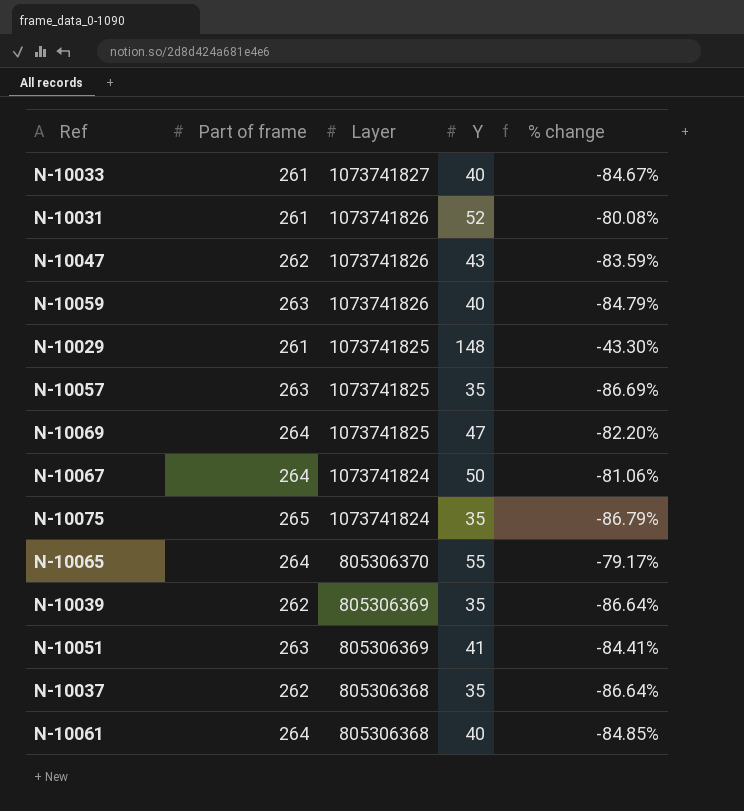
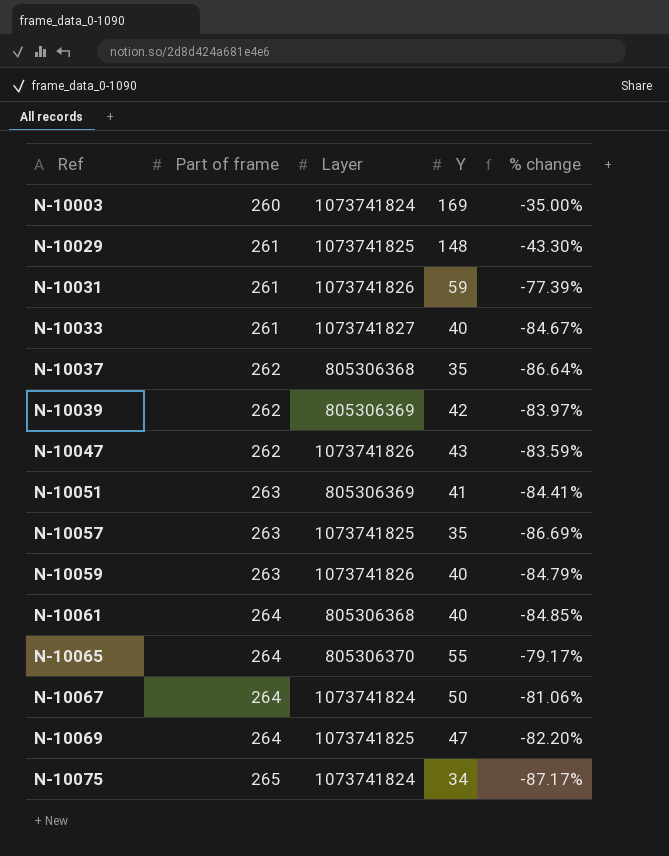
row order: Layer descending -> Ref ascending
row N-10003: none -> 260 | 1073741824 | 169 | -35.00%
N-10031 | Y: 52 -> 59
N-10031 | % change: -80.08% -> -77.39%
N-10039 | Y: 35 -> 42
N-10039 | % change: -86.64% -> -83.97%
N-10075 | Y: 35 -> 34
N-10075 | % change: -86.79% -> -87.17%

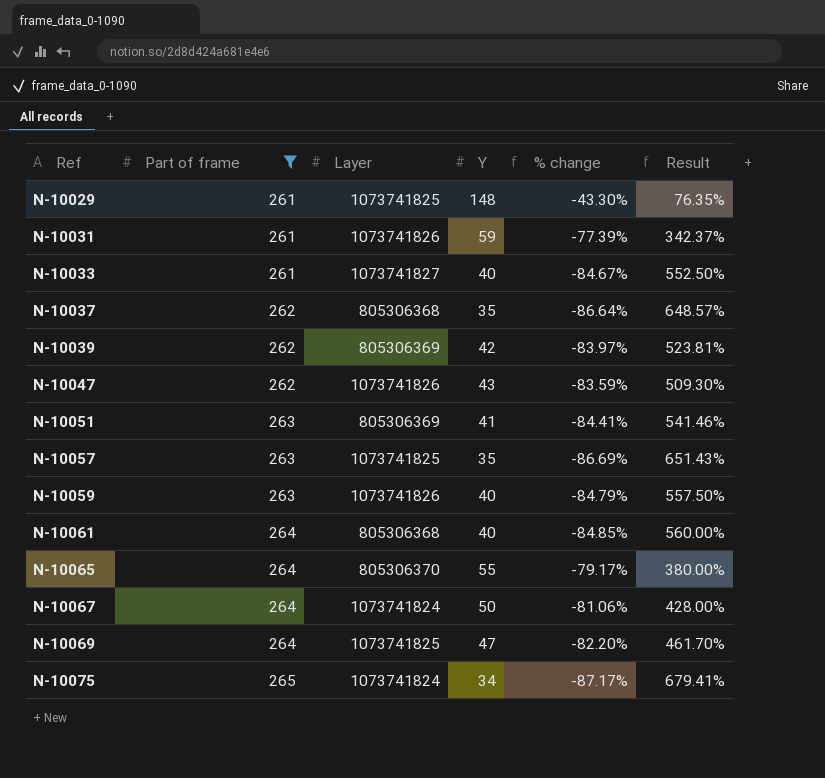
filter: none -> Part of frame != 260
column Result | formula: none -> ([Part of frame] - [Y]) / [Y]

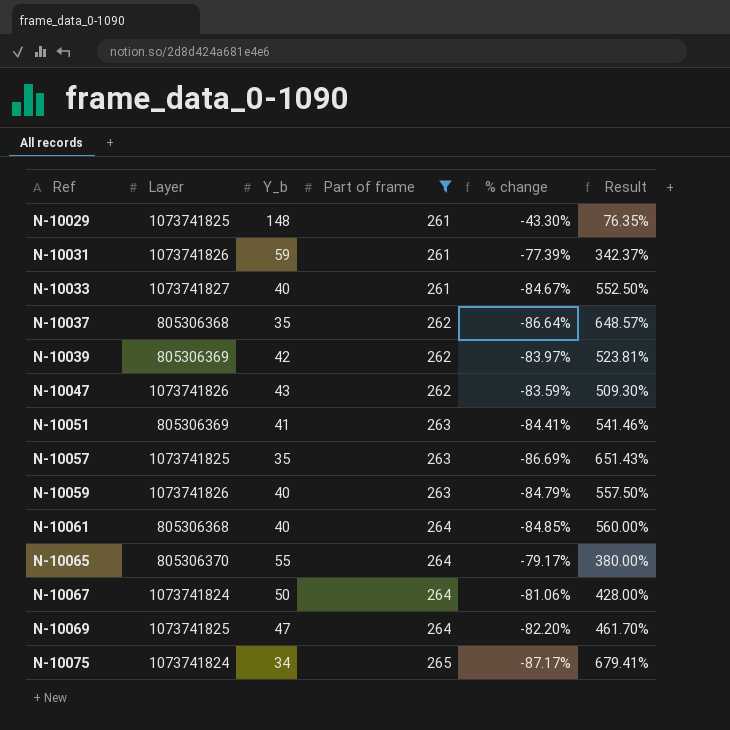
column name: Y -> Y_b
column Part of frame | position: 2 -> 4

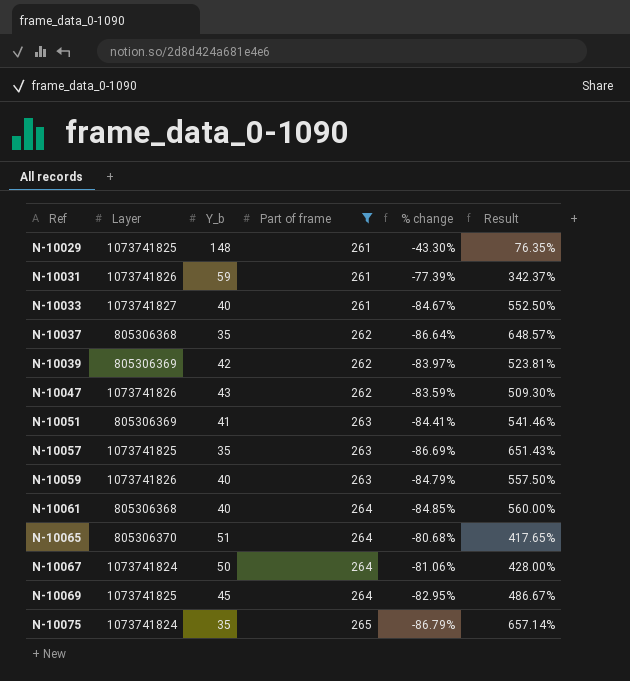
N-10065 | Y_b: 55 -> 51
N-10065 | % change: -79.17% -> -80.68%
N-10065 | Result: 380.00% -> 417.65%
N-10069 | Y_b: 47 -> 45
N-10069 | % change: -82.20% -> -82.95%
N-10069 | Result: 461.70% -> 486.67%
N-10075 | Y_b: 34 -> 35
N-10075 | % change: -87.17% -> -86.79%
N-10075 | Result: 679.41% -> 657.14%

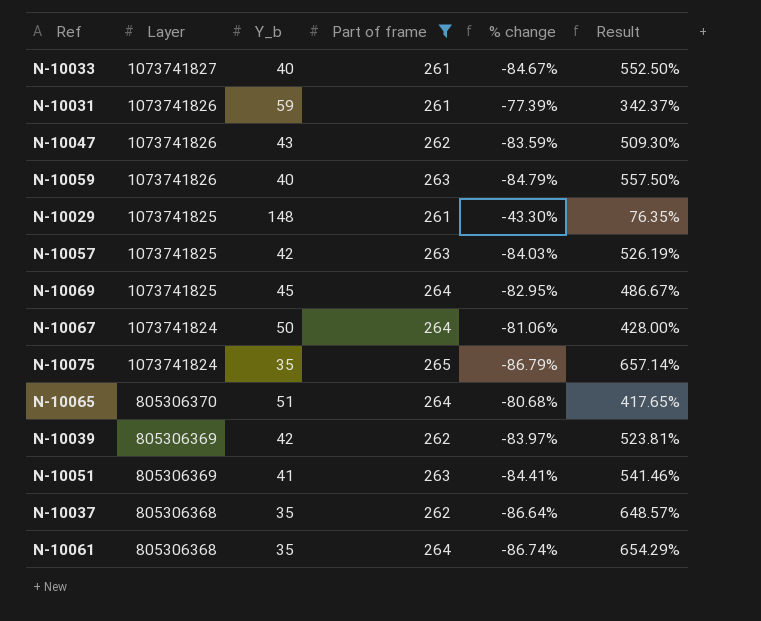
row order: Ref ascending -> Layer descending
N-10057 | Y_b: 35 -> 42
N-10057 | % change: -86.69% -> -84.03%
N-10057 | Result: 651.43% -> 526.19%
N-10061 | Y_b: 40 -> 35
N-10061 | % change: -84.85% -> -86.74%
N-10061 | Result: 560.00% -> 654.29%

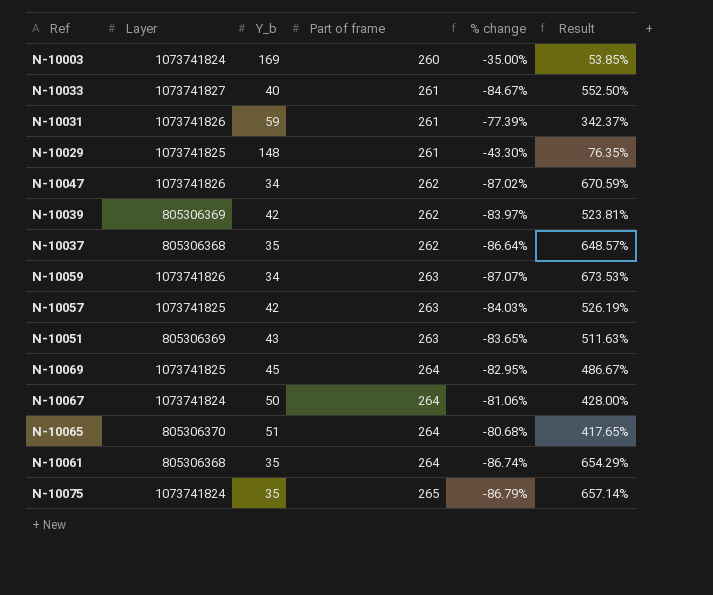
filter: Part of frame != 260 -> none
row order: Layer descending -> Part of frame ascending
N-10047 | Y_b: 43 -> 34
N-10047 | % change: -83.59% -> -87.02%
N-10047 | Result: 509.30% -> 670.59%
N-10059 | Y_b: 40 -> 34
N-10059 | % change: -84.79% -> -87.07%
N-10059 | Result: 557.50% -> 673.53%
N-10051 | Y_b: 41 -> 43
N-10051 | % change: -84.41% -> -83.65%
N-10051 | Result: 541.46% -> 511.63%

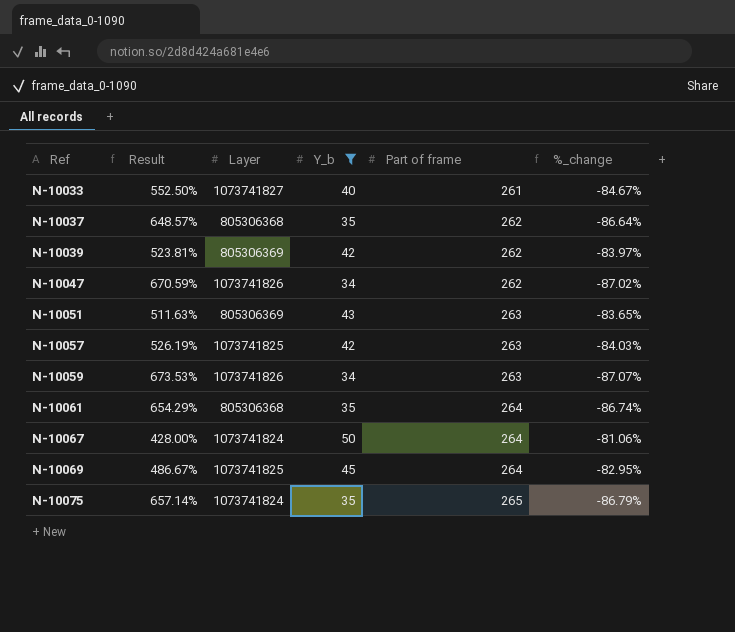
filter: none -> Y_b <= 50
row order: Part of frame ascending -> Ref ascending
column Result | position: 6 -> 2
column name: % change -> %_change

